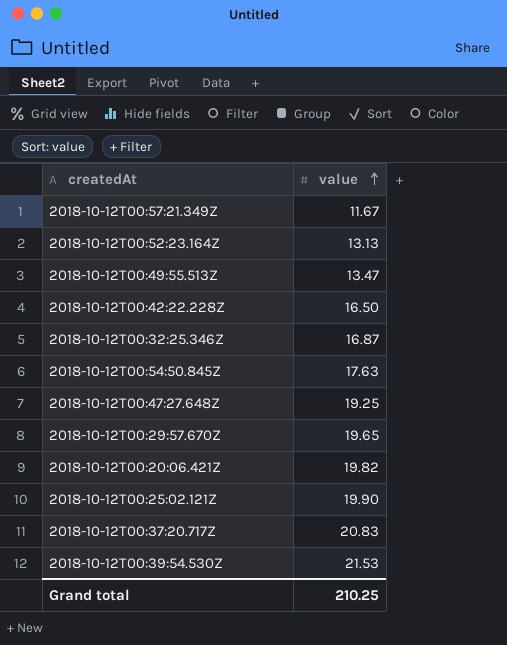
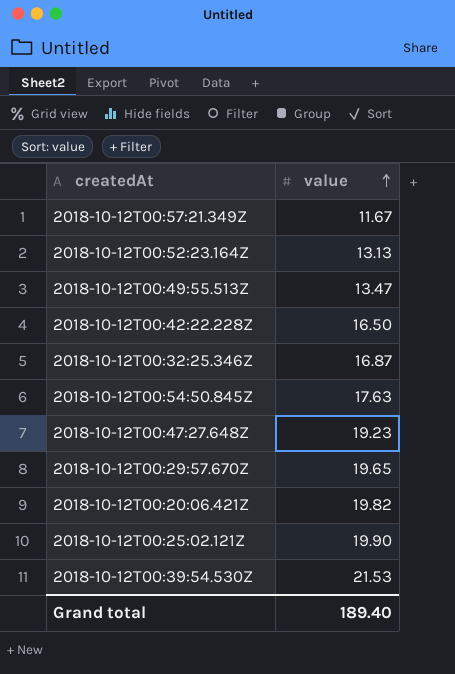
row 2018-10-12T00:37:20.717Z: 20.83 -> none
2018-10-12T00:47:27.648Z | value: 19.25 -> 19.23
Grand total | value: 210.25 -> 189.40

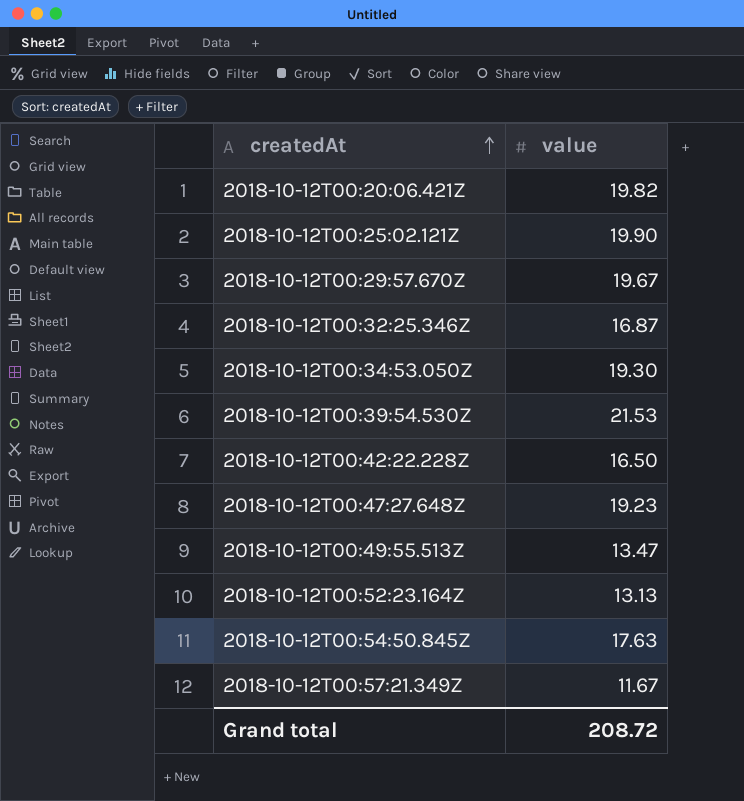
row order: value ascending -> createdAt ascending
2018-10-12T00:29:57.670Z | value: 19.65 -> 19.67
row 2018-10-12T00:34:53.050Z: none -> 19.30
Grand total | value: 189.40 -> 208.72

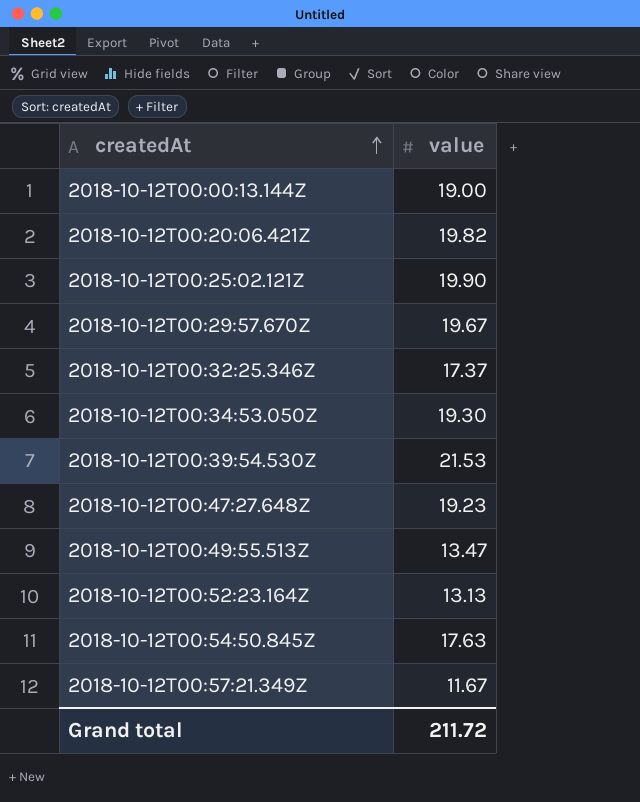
row 2018-10-12T00:42:22.228Z: 16.50 -> none
row 2018-10-12T00:00:13.144Z: none -> 19.00
2018-10-12T00:32:25.346Z | value: 16.87 -> 17.37
Grand total | value: 208.72 -> 211.72

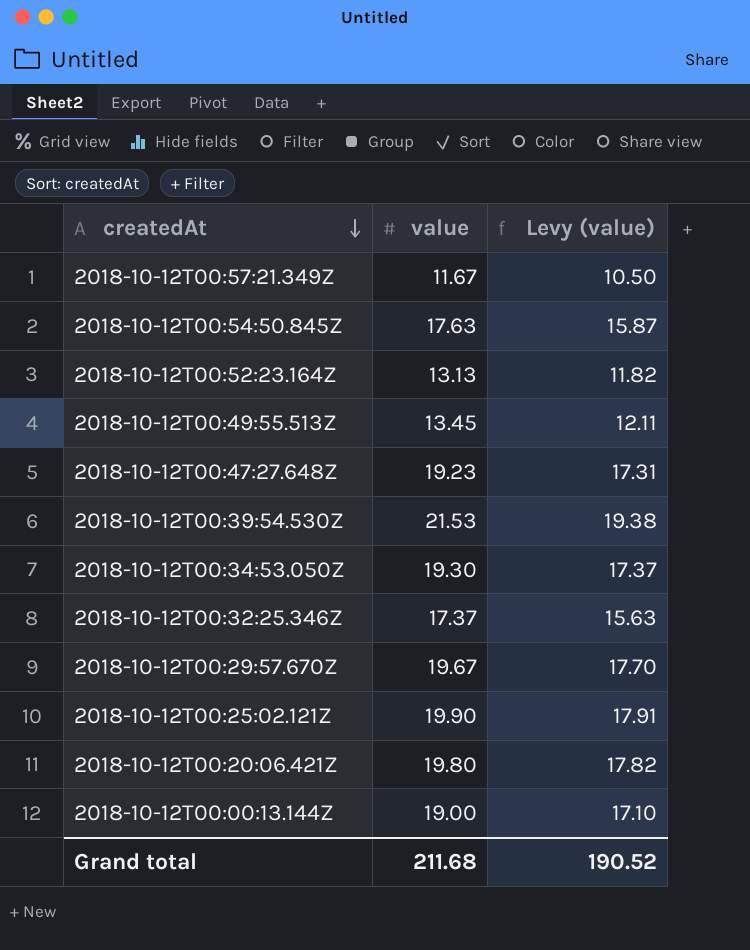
row order: createdAt ascending -> createdAt descending
column Levy (value) | formula: none -> [value] * 0.9
2018-10-12T00:49:55.513Z | value: 13.47 -> 13.45
2018-10-12T00:20:06.421Z | value: 19.82 -> 19.80
Grand total | value: 211.72 -> 211.68

